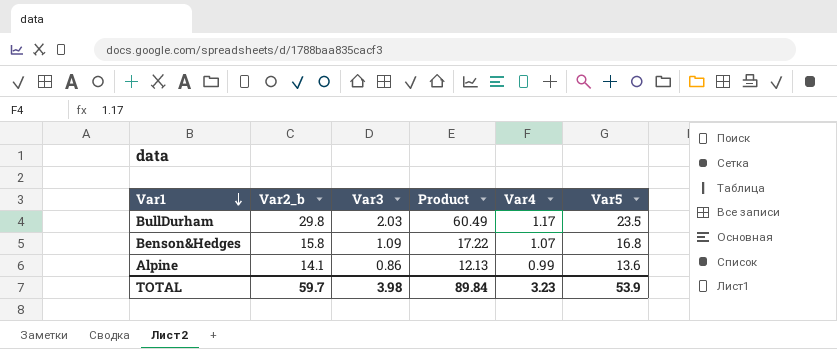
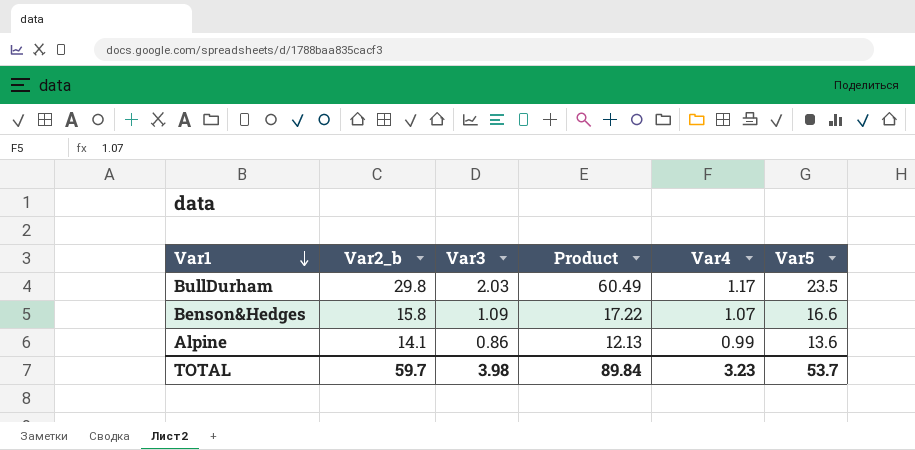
Benson&Hedges | Var5: 16.8 -> 16.6
TOTAL | Var5: 53.9 -> 53.7

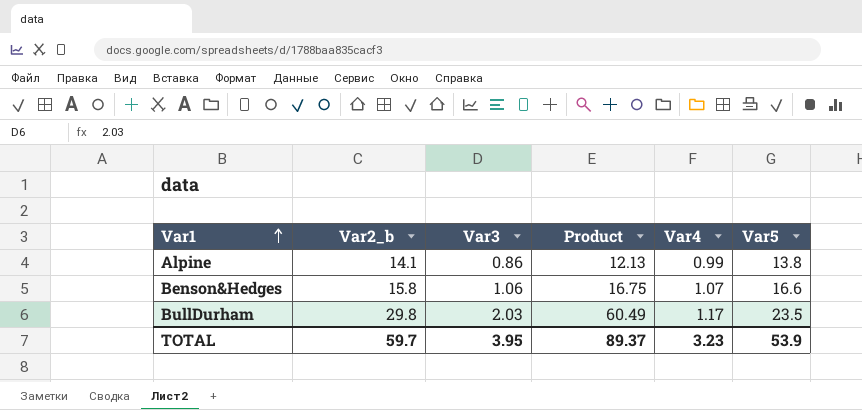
row order: Var1 descending -> Var1 ascending
Alpine | Var5: 13.6 -> 13.8
Benson&Hedges | Var3: 1.09 -> 1.06
Benson&Hedges | Product: 17.22 -> 16.75
TOTAL | Var3: 3.98 -> 3.95
TOTAL | Product: 89.84 -> 89.37
TOTAL | Var5: 53.7 -> 53.9

